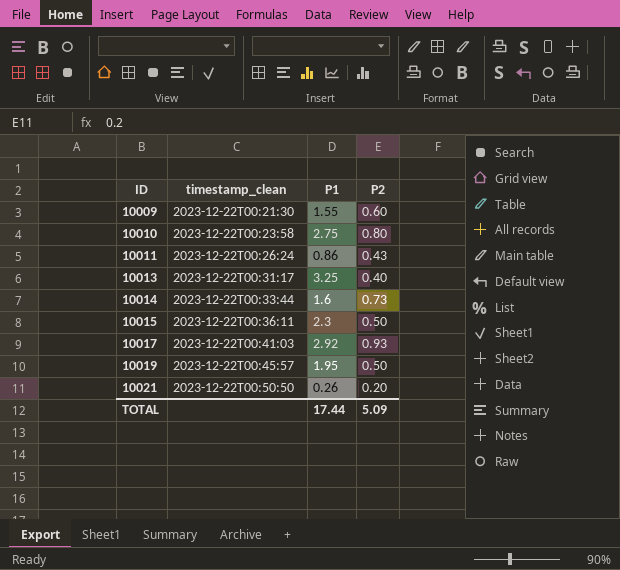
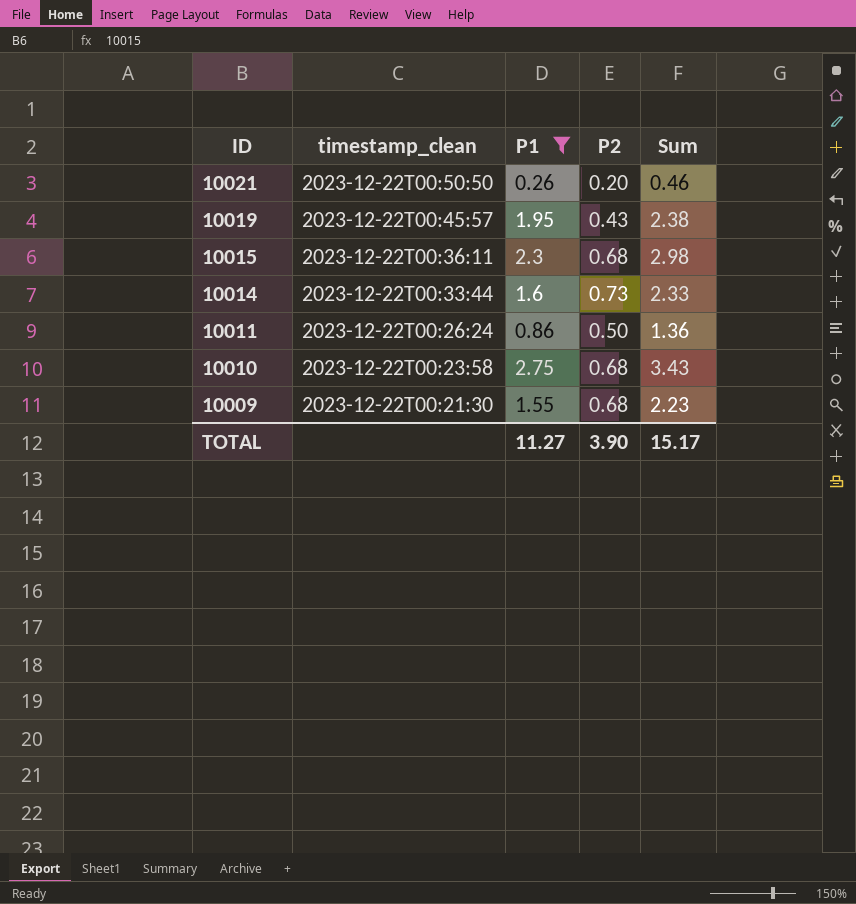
filter: none -> P1 <= 2.75
row order: ID ascending -> ID descending
column Sum | formula: none -> [P1] + [P2]
10019 | P2: 0.50 -> 0.43
10015 | P2: 0.50 -> 0.68
10011 | P2: 0.43 -> 0.50
10010 | P2: 0.80 -> 0.68
10009 | P2: 0.60 -> 0.68
TOTAL | P1: 17.44 -> 11.27
TOTAL | P2: 5.09 -> 3.90

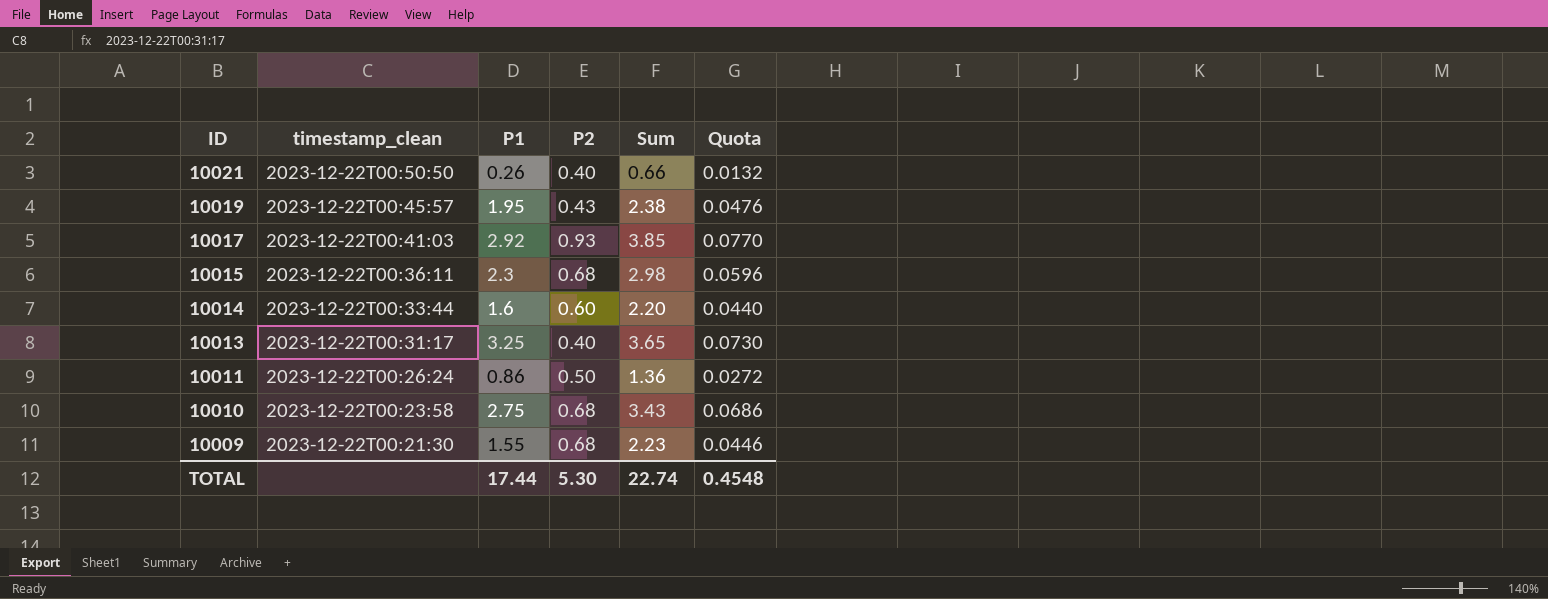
filter: P1 <= 2.75 -> none
column Quota | formula: none -> [Sum] * 0.02
10021 | P2: 0.20 -> 0.40
10021 | Sum: 0.46 -> 0.66
10014 | P2: 0.73 -> 0.60
10014 | Sum: 2.33 -> 2.20
TOTAL | P1: 11.27 -> 17.44
TOTAL | P2: 3.90 -> 5.30
TOTAL | Sum: 15.17 -> 22.74

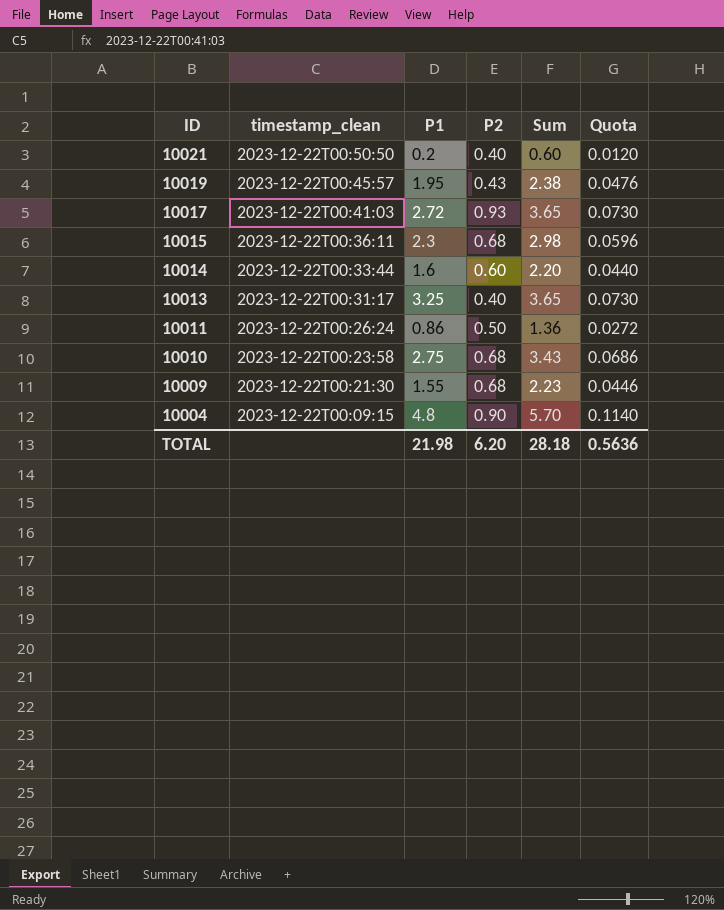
10021 | P1: 0.26 -> 0.2
10021 | Sum: 0.66 -> 0.60
10021 | Quota: 0.0132 -> 0.0120
10017 | P1: 2.92 -> 2.72
10017 | Sum: 3.85 -> 3.65
10017 | Quota: 0.0770 -> 0.0730
row 10004: none -> 2023-12-22T00:09:15 | 4.8 | 0.90 | 5.70 | 0.1140
TOTAL | P1: 17.44 -> 21.98
TOTAL | P2: 5.30 -> 6.20
TOTAL | Sum: 22.74 -> 28.18
TOTAL | Quota: 0.4548 -> 0.5636

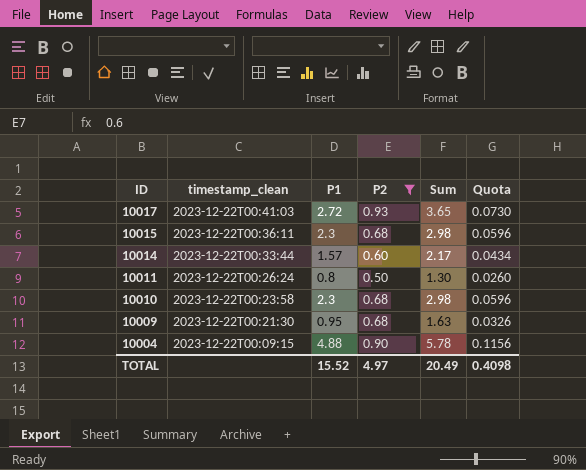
filter: none -> P2 >= 0.50
10014 | P1: 1.6 -> 1.57
10014 | Sum: 2.20 -> 2.17
10014 | Quota: 0.0440 -> 0.0434
10011 | P1: 0.86 -> 0.8
10011 | Sum: 1.36 -> 1.30
10011 | Quota: 0.0272 -> 0.0260
10010 | P1: 2.75 -> 2.3
10010 | Sum: 3.43 -> 2.98
10010 | Quota: 0.0686 -> 0.0596
10009 | P1: 1.55 -> 0.95
10009 | Sum: 2.23 -> 1.63
10009 | Quota: 0.0446 -> 0.0326
10004 | P1: 4.8 -> 4.88
10004 | Sum: 5.70 -> 5.78
10004 | Quota: 0.1140 -> 0.1156
TOTAL | P1: 21.98 -> 15.52
TOTAL | P2: 6.20 -> 4.97
TOTAL | Sum: 28.18 -> 20.49
TOTAL | Quota: 0.5636 -> 0.4098

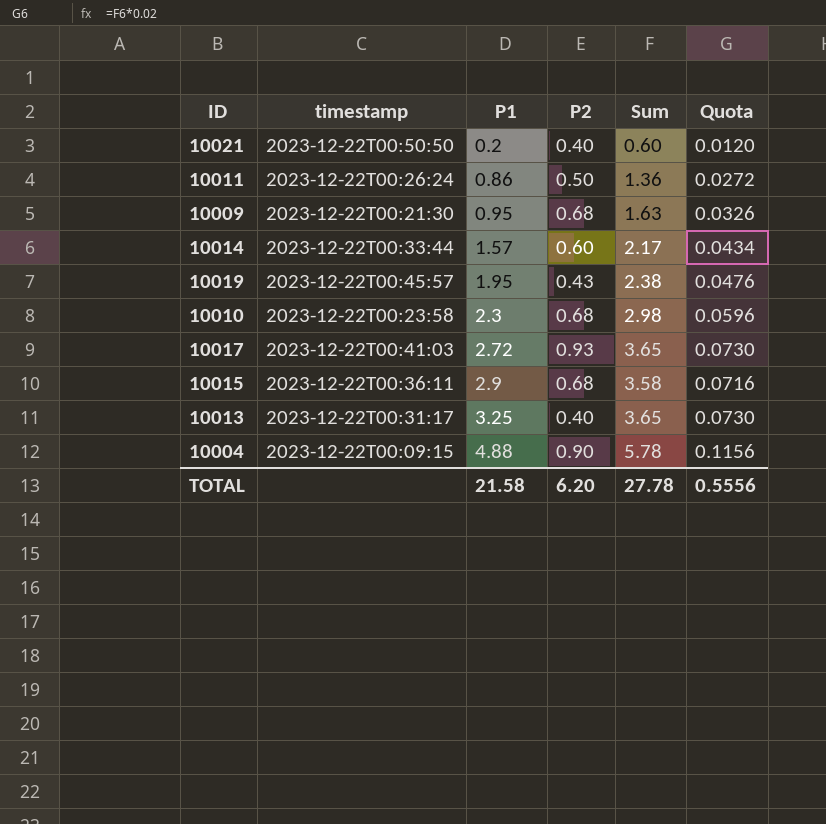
filter: P2 >= 0.50 -> none
row order: ID descending -> P1 ascending
column name: timestamp_clean -> timestamp
10011 | P1: 0.8 -> 0.86
10011 | Sum: 1.30 -> 1.36
10011 | Quota: 0.0260 -> 0.0272
10015 | P1: 2.3 -> 2.9
10015 | Sum: 2.98 -> 3.58
10015 | Quota: 0.0596 -> 0.0716
TOTAL | P1: 15.52 -> 21.58
TOTAL | P2: 4.97 -> 6.20
TOTAL | Sum: 20.49 -> 27.78
TOTAL | Quota: 0.4098 -> 0.5556

